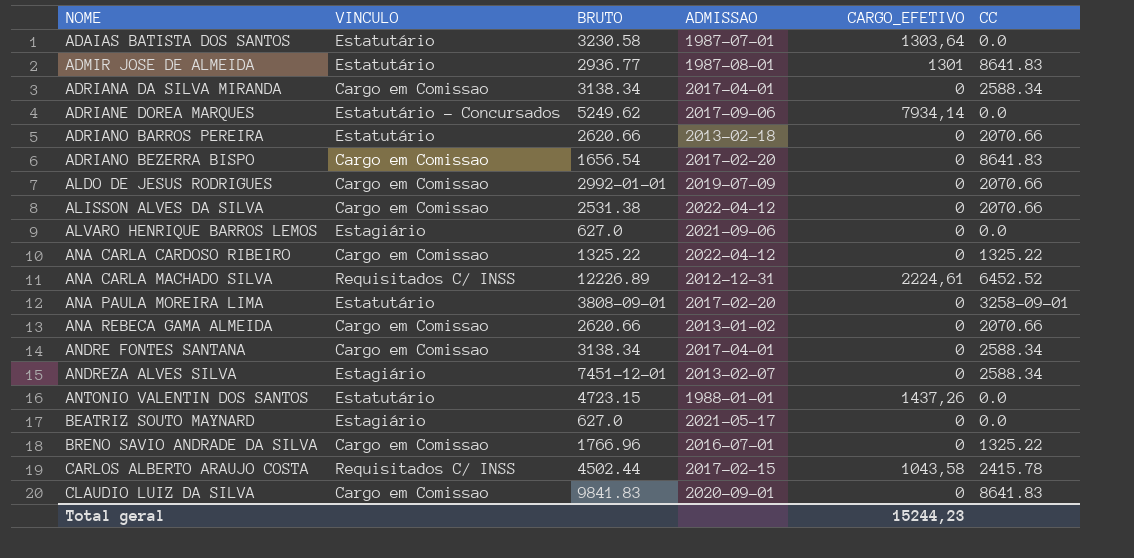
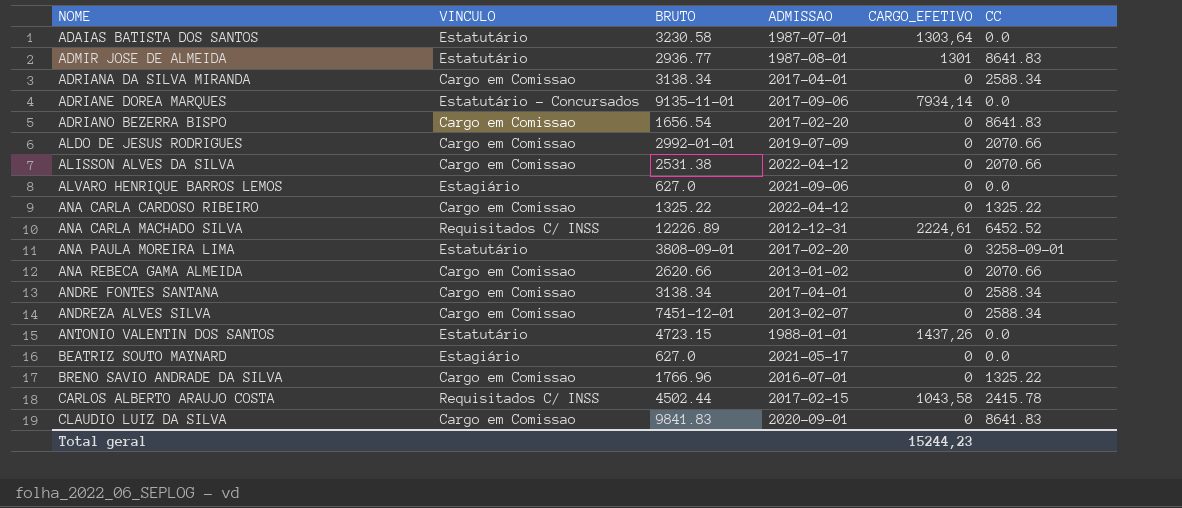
row ADRIANO BARROS PEREIRA: Estatutário | 2620.66 | 2013-02-18 | 0 | 2070.66 -> none
ADRIANE DOREA MARQUES | BRUTO: 5249.62 -> 9135-11-01
ANDREZA ALVES SILVA | VINCULO: Estagiário -> Cargo em Comissao

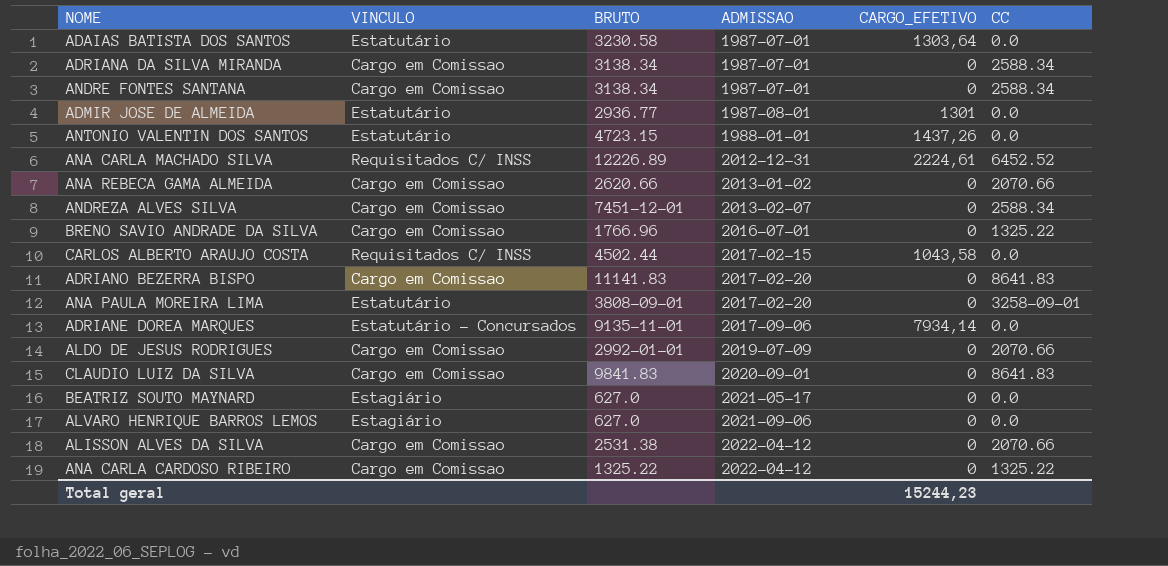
row order: NOME ascending -> ADMISSAO ascending
ADRIANA DA SILVA MIRANDA | ADMISSAO: 2017-04-01 -> 1987-07-01
ANDRE FONTES SANTANA | ADMISSAO: 2017-04-01 -> 1987-07-01
ADMIR JOSE DE ALMEIDA | CC: 8641.83 -> 0.0
CARLOS ALBERTO ARAUJO COSTA | CC: 2415.78 -> 0.0
ADRIANO BEZERRA BISPO | BRUTO: 1656.54 -> 11141.83

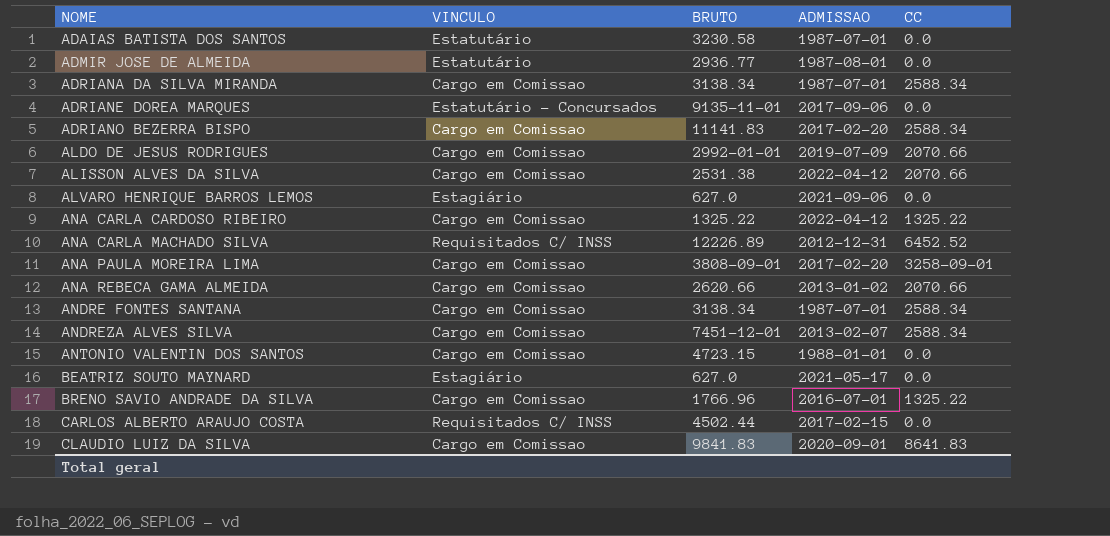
row order: ADMISSAO ascending -> NOME ascending
column CARGO_EFETIVO | position: 5 -> none
ADRIANO BEZERRA BISPO | CC: 8641.83 -> 2588.34
ANA PAULA MOREIRA LIMA | VINCULO: Estatutário -> Cargo em Comissao
ANTONIO VALENTIN DOS SANTOS | VINCULO: Estatutário -> Cargo em Comissao

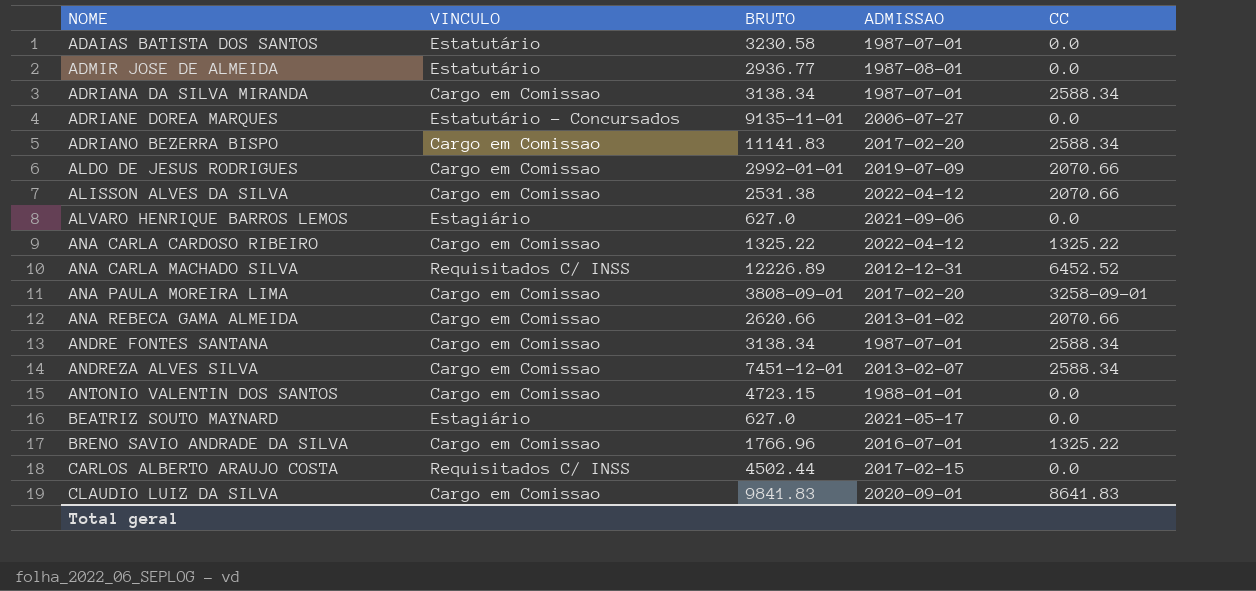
ADRIANE DOREA MARQUES | ADMISSAO: 2017-09-06 -> 2006-07-27

